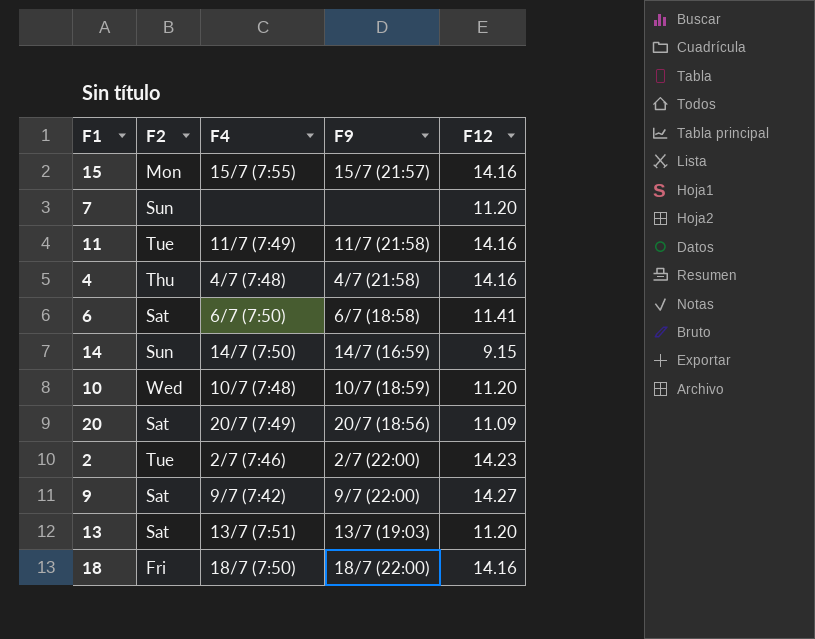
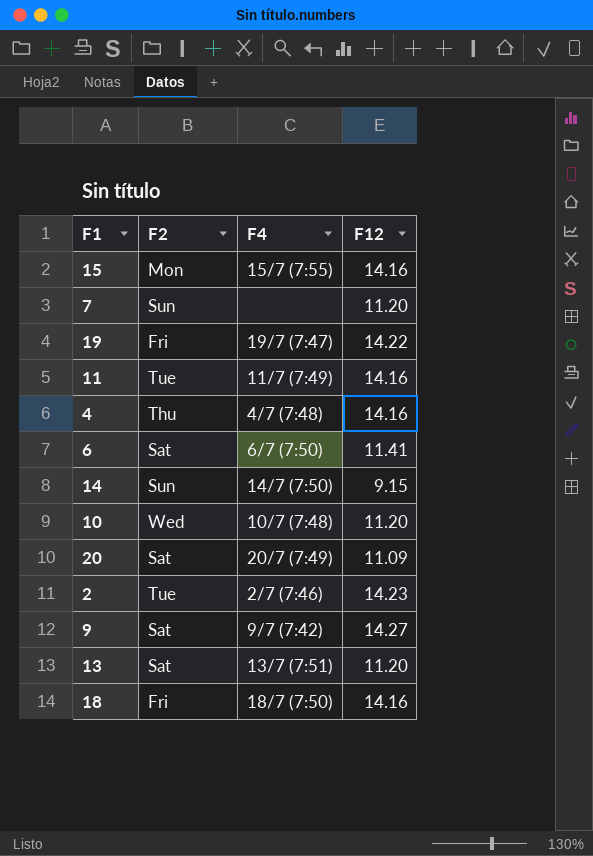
column F9 | position: 4 -> none
row 19: none -> Fri | 19/7 (7:47) | 14.22

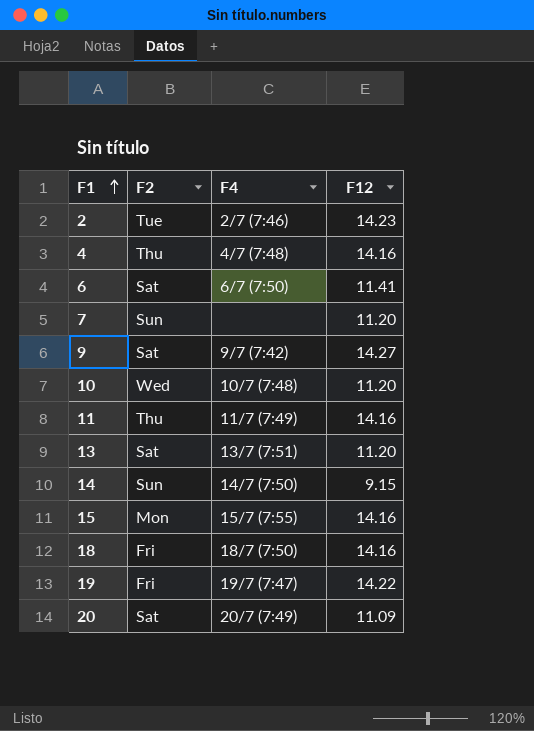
row order: none -> F1 ascending
11 | F2: Tue -> Thu

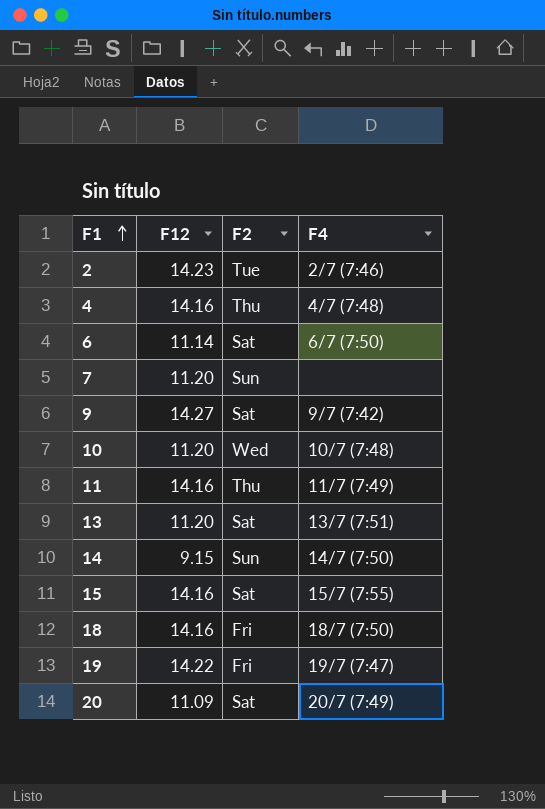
column F12 | position: 4 -> 2
6 | F12: 11.41 -> 11.14
15 | F2: Mon -> Sat

